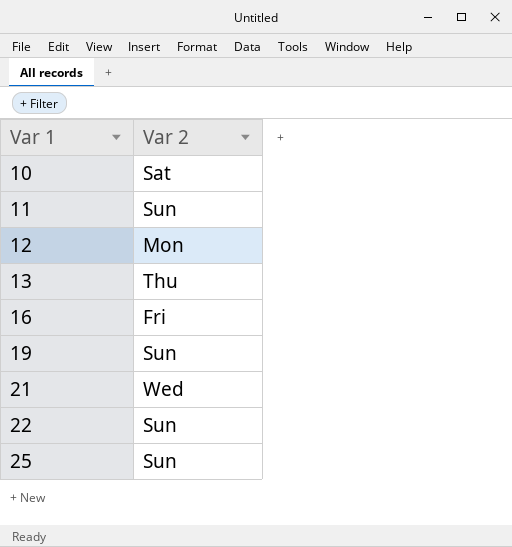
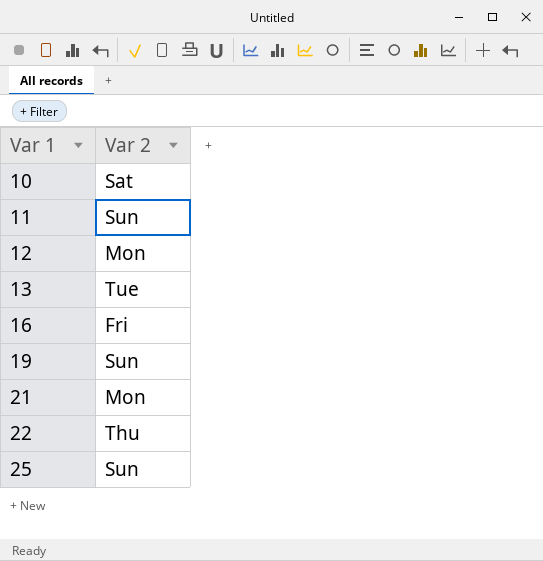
13 | Var 2: Thu -> Tue
21 | Var 2: Wed -> Mon
22 | Var 2: Sun -> Thu

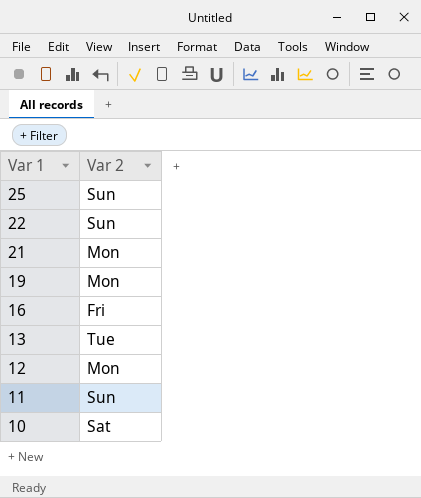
row order: Var 1 ascending -> Var 1 descending
22 | Var 2: Thu -> Sun
19 | Var 2: Sun -> Mon

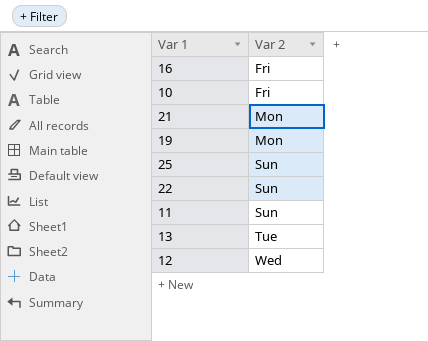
row order: Var 1 descending -> Var 2 ascending
10 | Var 2: Sat -> Fri
12 | Var 2: Mon -> Wed

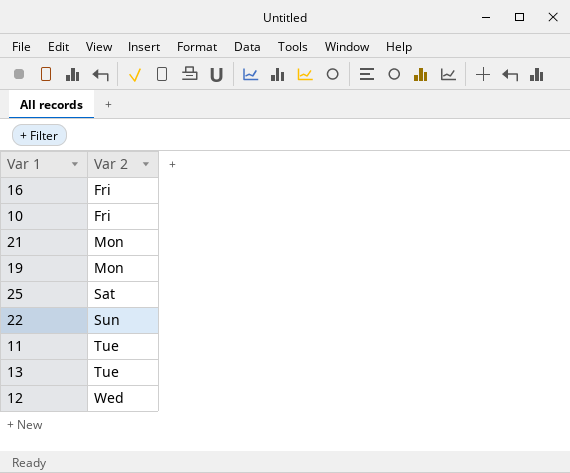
25 | Var 2: Sun -> Sat
11 | Var 2: Sun -> Tue

